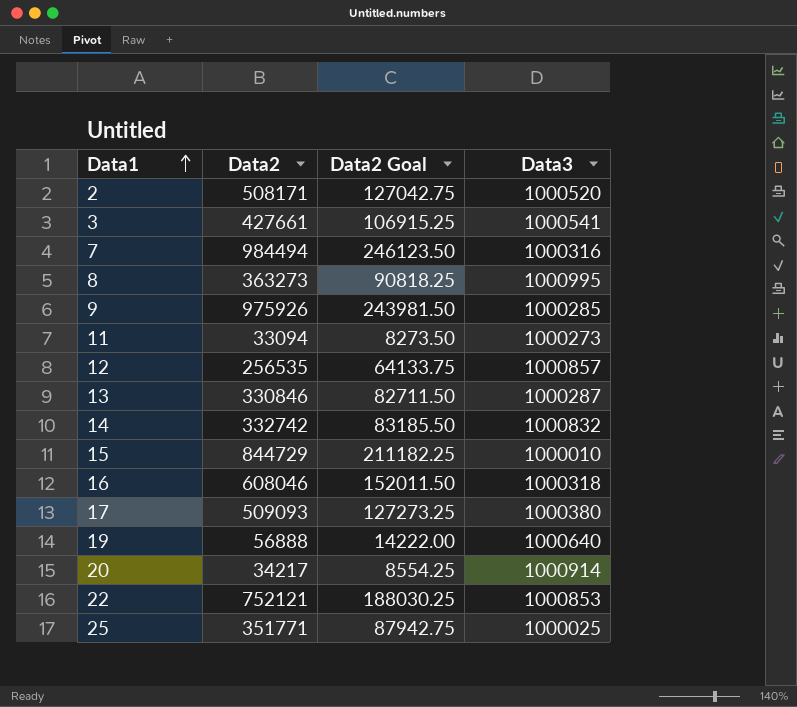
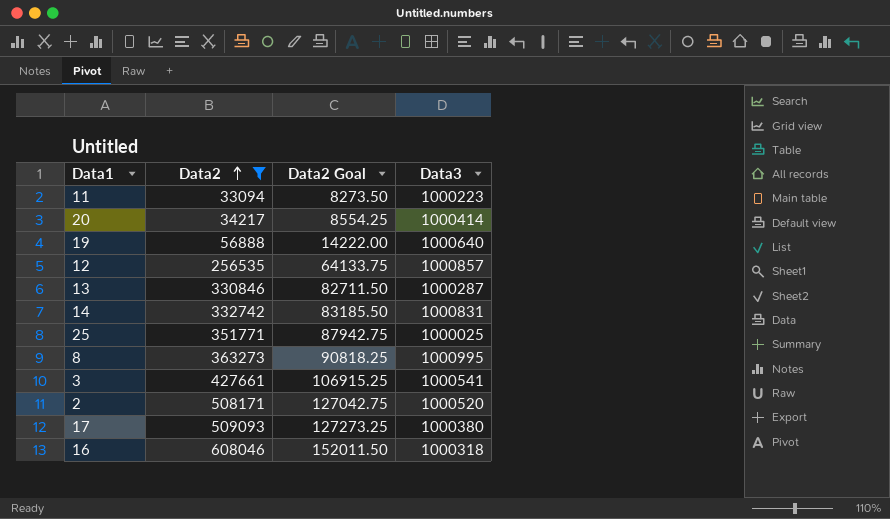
filter: none -> Data2 <= 608046
row order: Data1 ascending -> Data2 ascending
11 | Data3: 1000273 -> 1000223
20 | Data3: 1000914 -> 1000414
14 | Data3: 1000832 -> 1000831

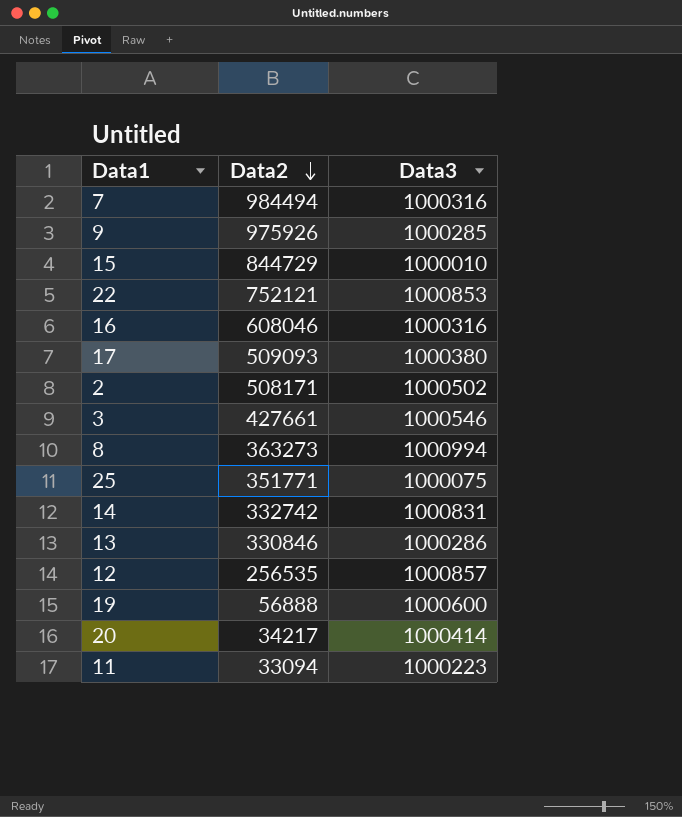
filter: Data2 <= 608046 -> none
row order: Data2 ascending -> Data2 descending
column Data2 Goal | formula: [Data2] * 0.25 -> none
16 | Data3: 1000318 -> 1000316
2 | Data3: 1000520 -> 1000502
3 | Data3: 1000541 -> 1000546
8 | Data3: 1000995 -> 1000994
25 | Data3: 1000025 -> 1000075
13 | Data3: 1000287 -> 1000286
19 | Data3: 1000640 -> 1000600

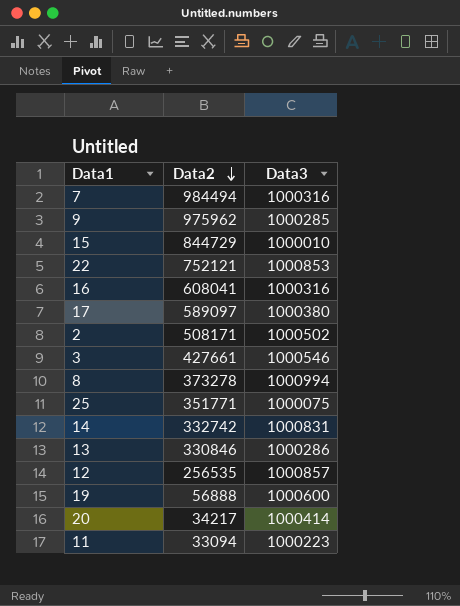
9 | Data2: 975926 -> 975962
16 | Data2: 608046 -> 608041
17 | Data2: 509093 -> 589097
8 | Data2: 363273 -> 373278

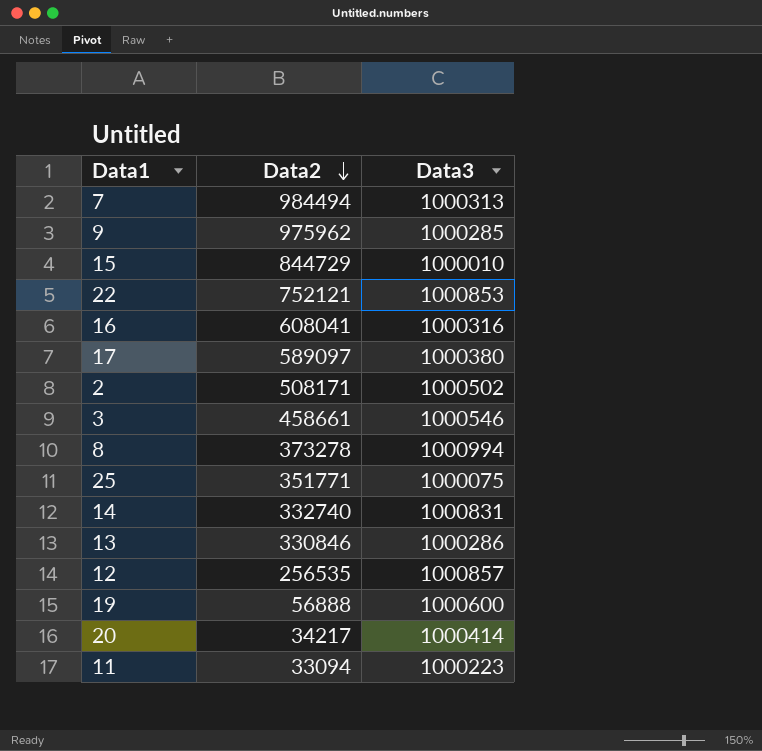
7 | Data3: 1000316 -> 1000313
3 | Data2: 427661 -> 458661
14 | Data2: 332742 -> 332740

